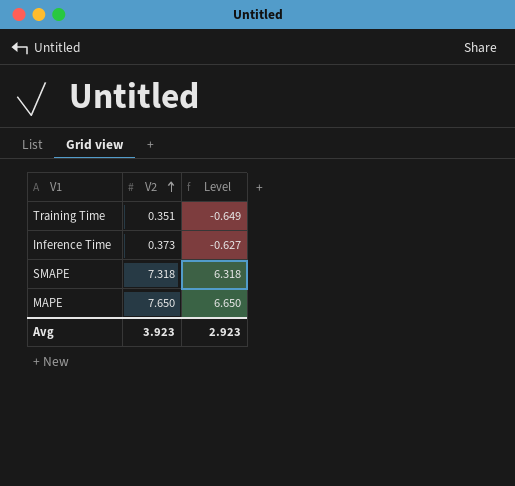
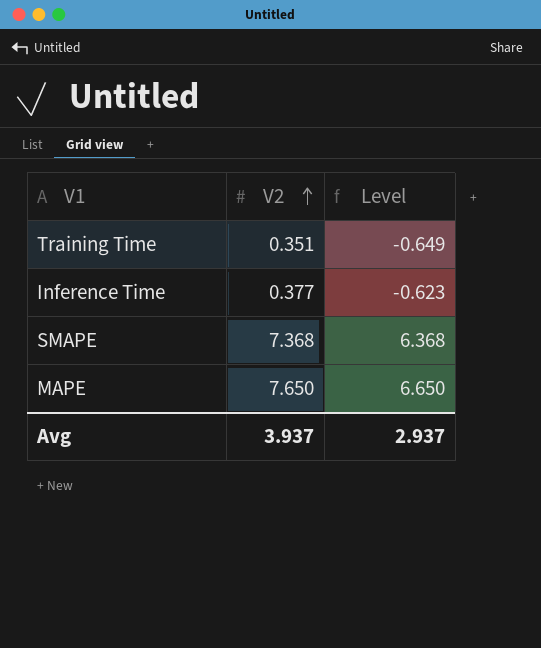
Inference Time | V2: 0.373 -> 0.377
Inference Time | Level: -0.627 -> -0.623
SMAPE | V2: 7.318 -> 7.368
SMAPE | Level: 6.318 -> 6.368
Avg | V2: 3.923 -> 3.937
Avg | Level: 2.923 -> 2.937

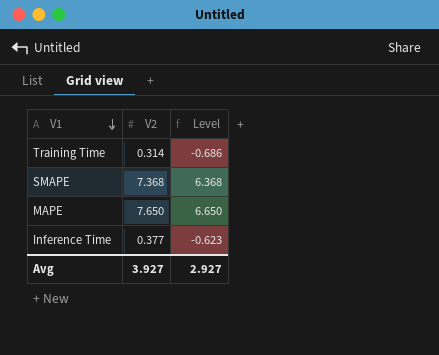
row order: V2 ascending -> V1 descending
Training Time | V2: 0.351 -> 0.314
Training Time | Level: -0.649 -> -0.686
Avg | V2: 3.937 -> 3.927
Avg | Level: 2.937 -> 2.927

